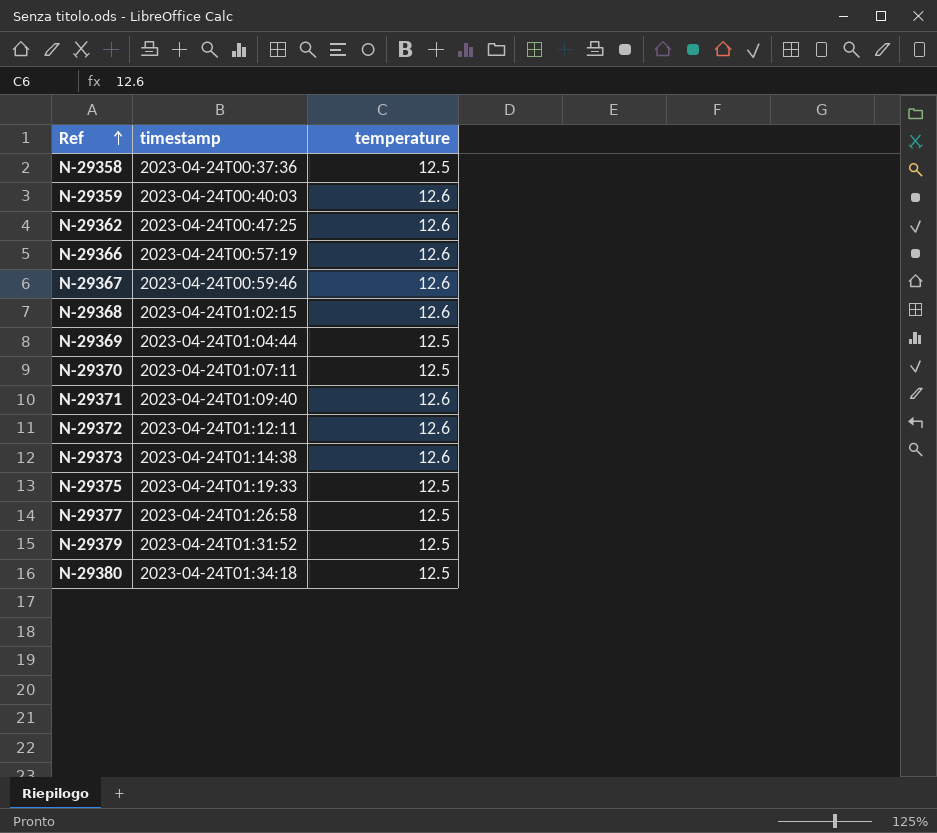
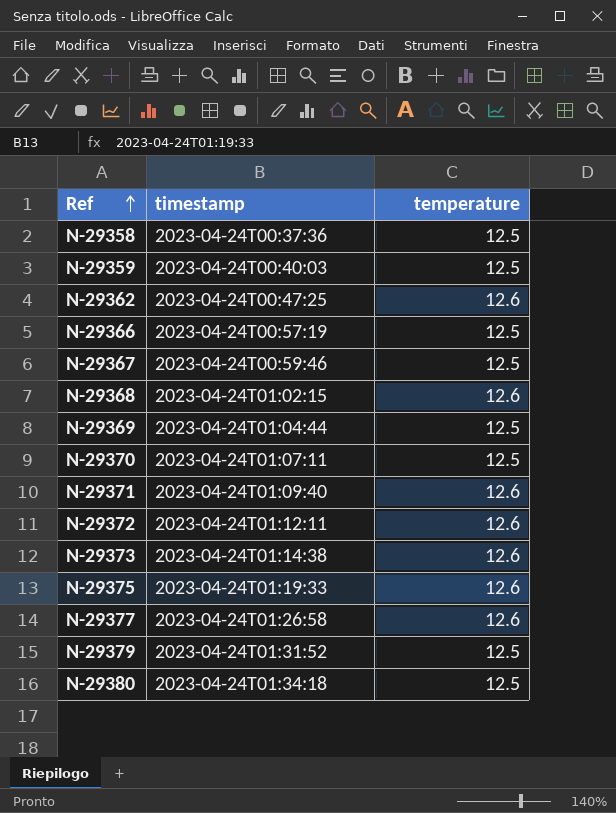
N-29359 | temperature: 12.6 -> 12.5
N-29366 | temperature: 12.6 -> 12.5
N-29367 | temperature: 12.6 -> 12.5
N-29375 | temperature: 12.5 -> 12.6
N-29377 | temperature: 12.5 -> 12.6

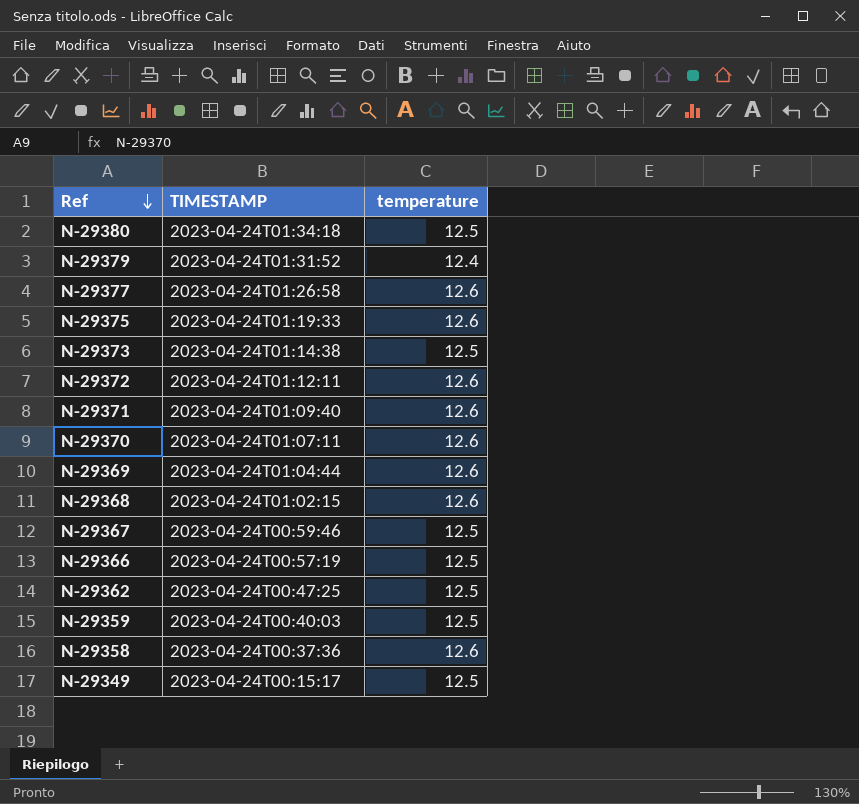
row order: Ref ascending -> Ref descending
column name: timestamp -> TIMESTAMP
N-29379 | temperature: 12.5 -> 12.4
N-29373 | temperature: 12.6 -> 12.5
N-29370 | temperature: 12.5 -> 12.6
N-29369 | temperature: 12.5 -> 12.6
N-29362 | temperature: 12.6 -> 12.5
N-29358 | temperature: 12.5 -> 12.6
row N-29349: none -> 2023-04-24T00:15:17 | 12.5

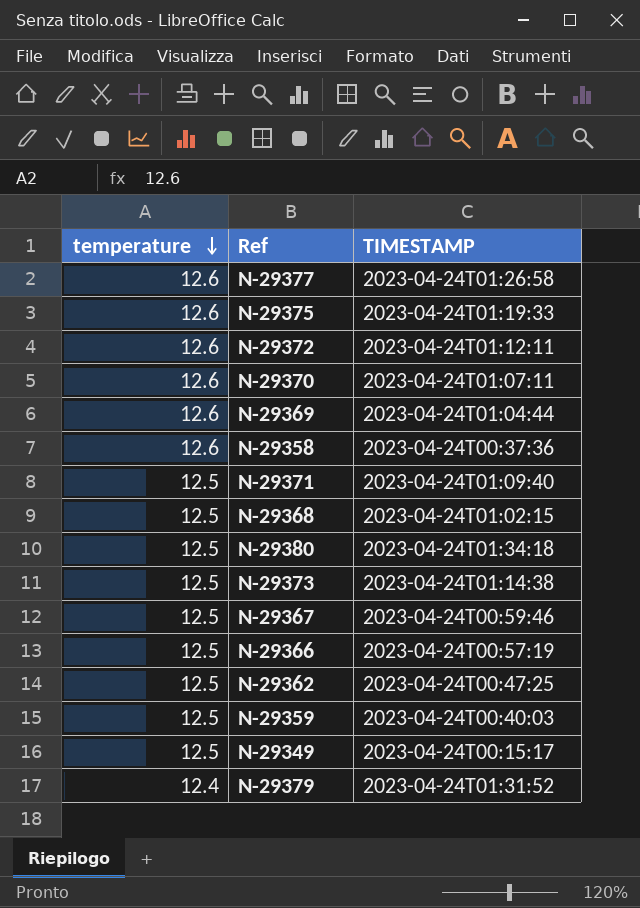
row order: Ref descending -> temperature descending
column temperature | position: 3 -> 1
N-29371 | temperature: 12.6 -> 12.5
N-29368 | temperature: 12.6 -> 12.5

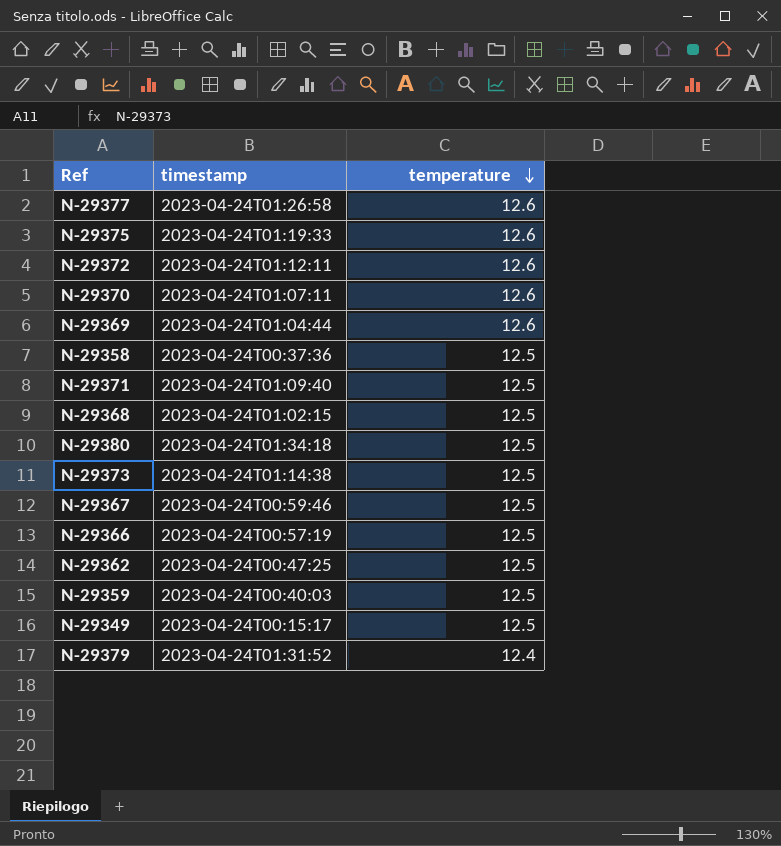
column name: TIMESTAMP -> timestamp
column temperature | position: 1 -> 3
N-29358 | temperature: 12.6 -> 12.5

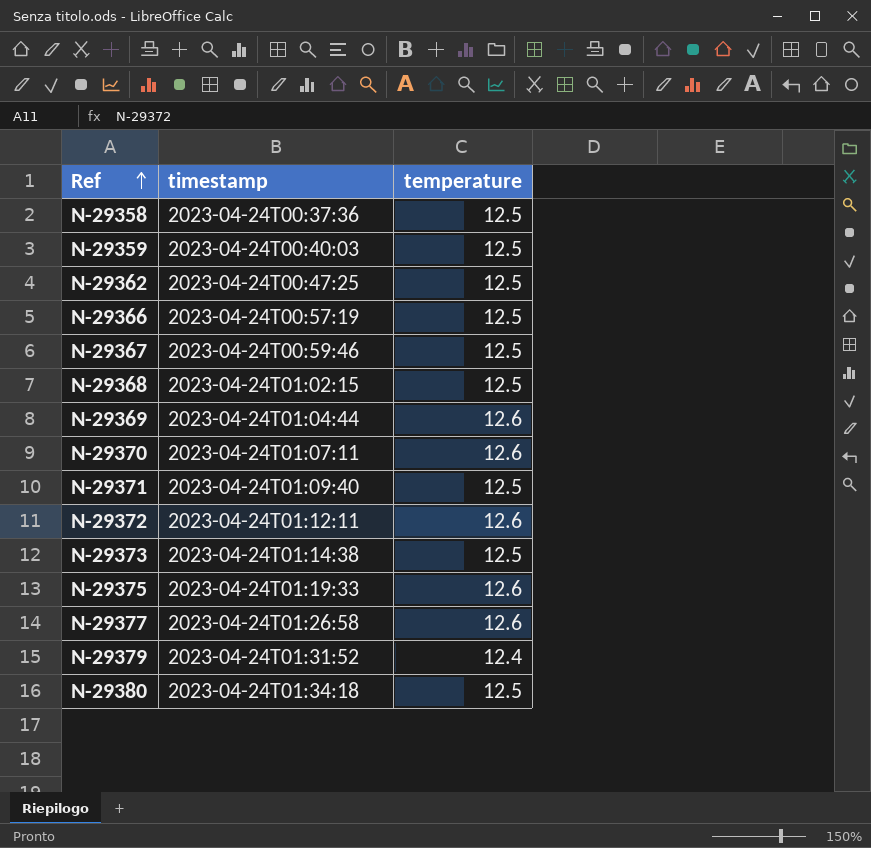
row order: temperature descending -> Ref ascending
row N-29349: 2023-04-24T00:15:17 | 12.5 -> none

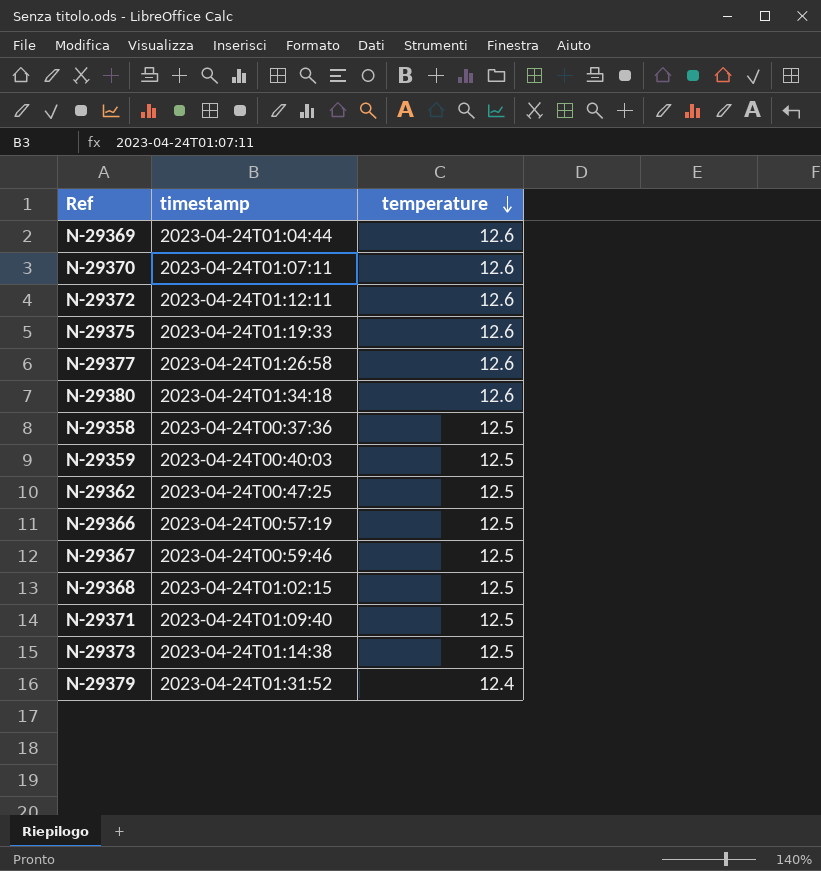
row order: Ref ascending -> temperature descending
N-29380 | temperature: 12.5 -> 12.6

